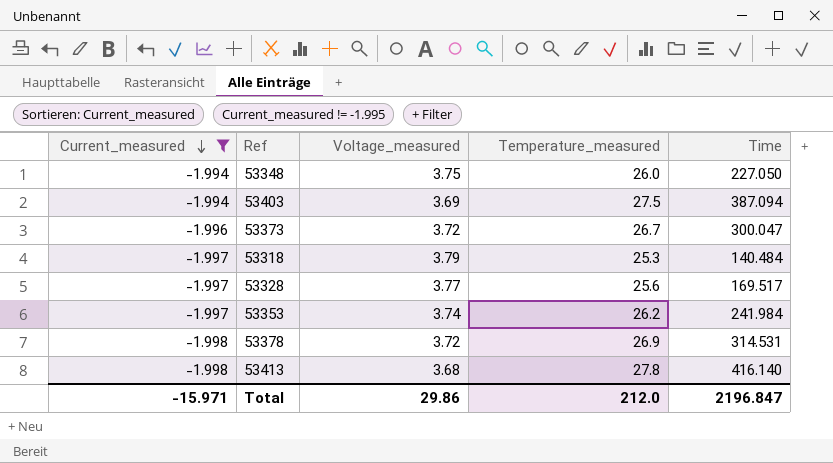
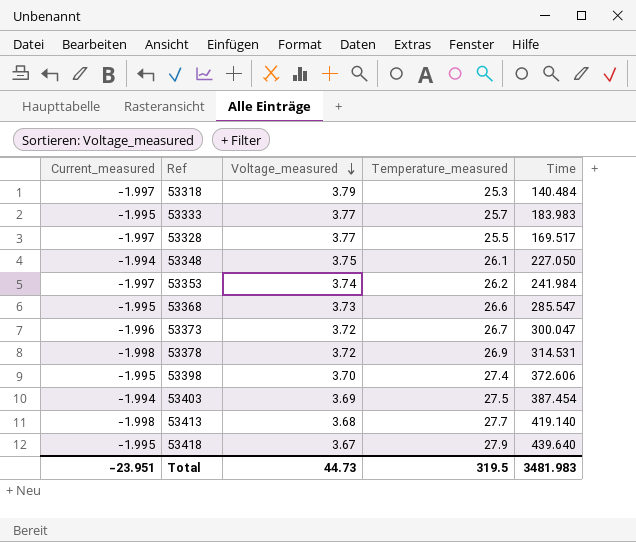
filter: Current_measured != -1.995 -> none
row order: Current_measured descending -> Voltage_measured descending
53328 | Temperature_measured: 25.6 -> 25.5
53348 | Temperature_measured: 26.0 -> 26.1
53403 | Time: 387.094 -> 387.454
53413 | Temperature_measured: 27.8 -> 27.7
53413 | Time: 416.140 -> 419.140
Total | Current_measured: -15.971 -> -23.951
Total | Voltage_measured: 29.86 -> 44.73
Total | Temperature_measured: 212.0 -> 319.5
Total | Time: 2196.847 -> 3481.983

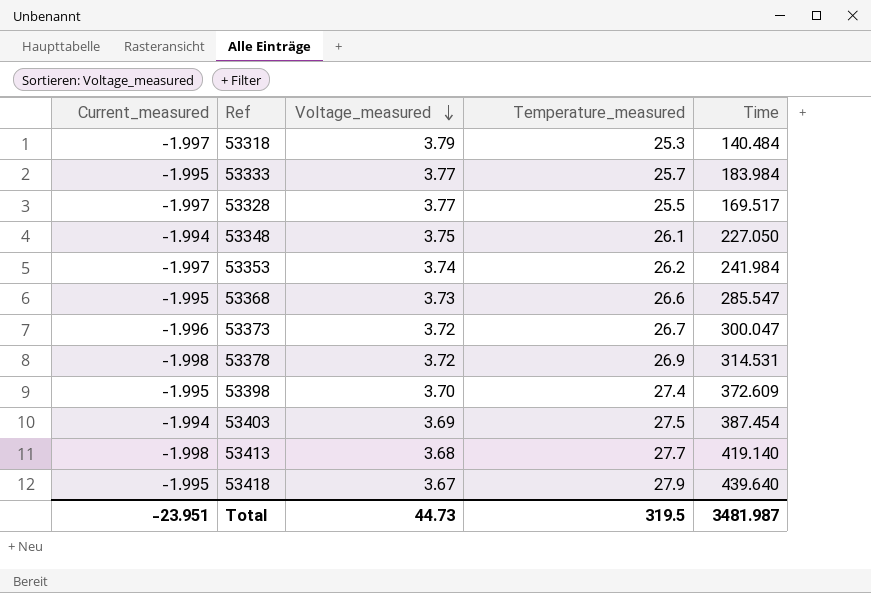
53333 | Time: 183.983 -> 183.984
53398 | Time: 372.606 -> 372.609
Total | Time: 3481.983 -> 3481.987

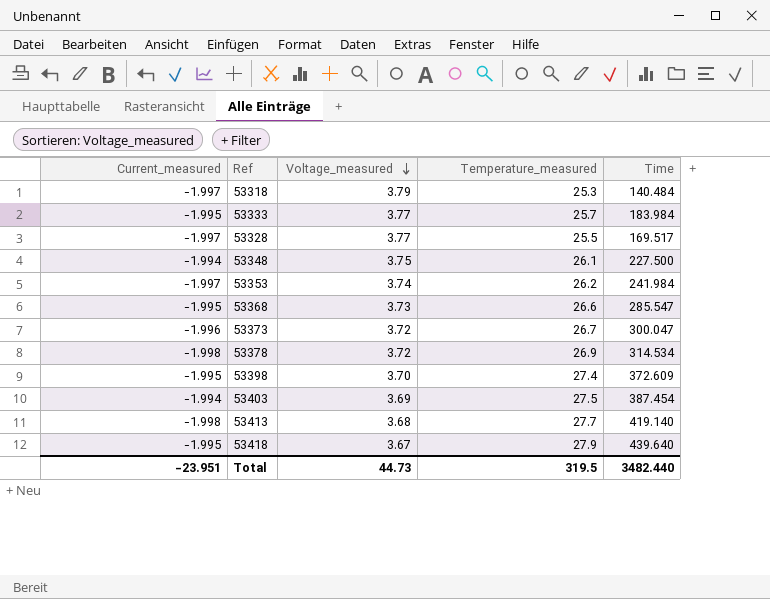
53348 | Time: 227.050 -> 227.500
53378 | Time: 314.531 -> 314.534
Total | Time: 3481.987 -> 3482.440

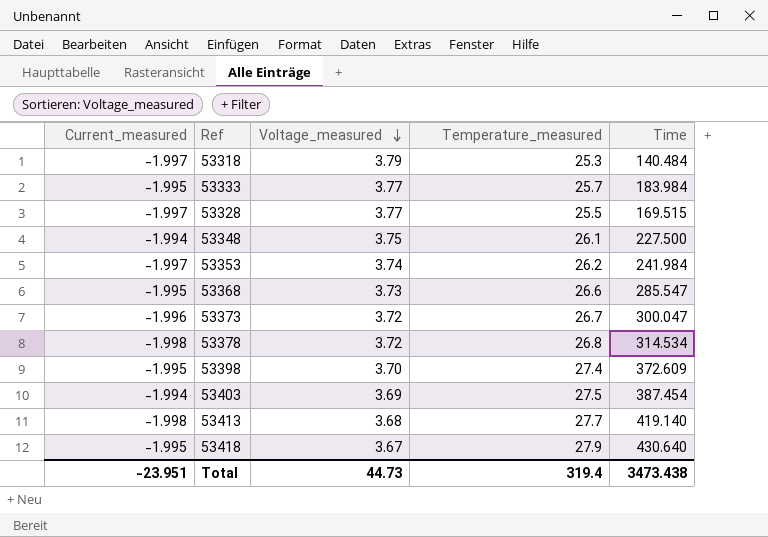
53328 | Time: 169.517 -> 169.515
53378 | Temperature_measured: 26.9 -> 26.8
53418 | Time: 439.640 -> 430.640
Total | Temperature_measured: 319.5 -> 319.4
Total | Time: 3482.440 -> 3473.438

